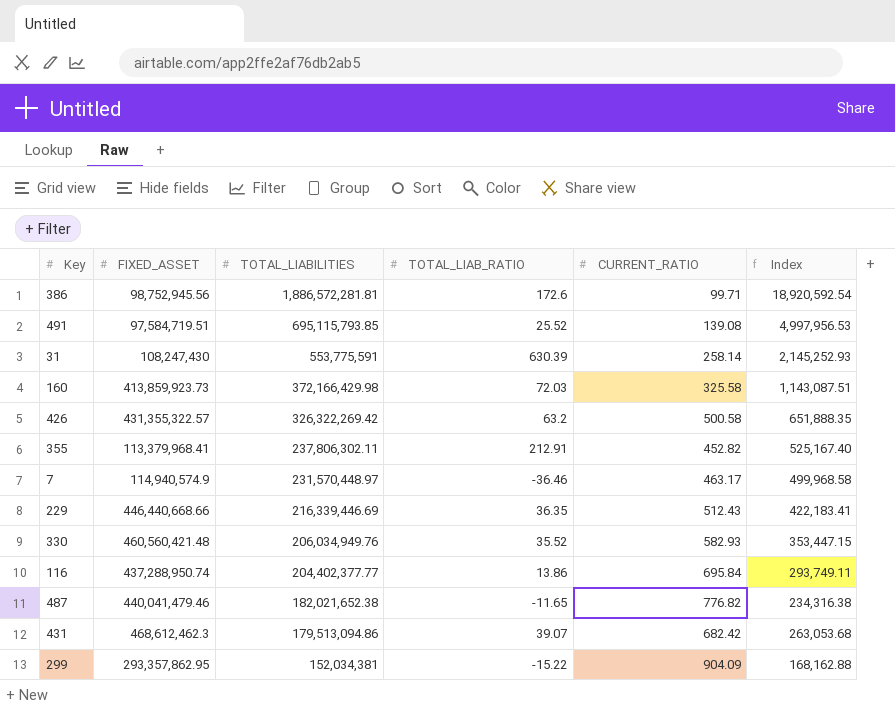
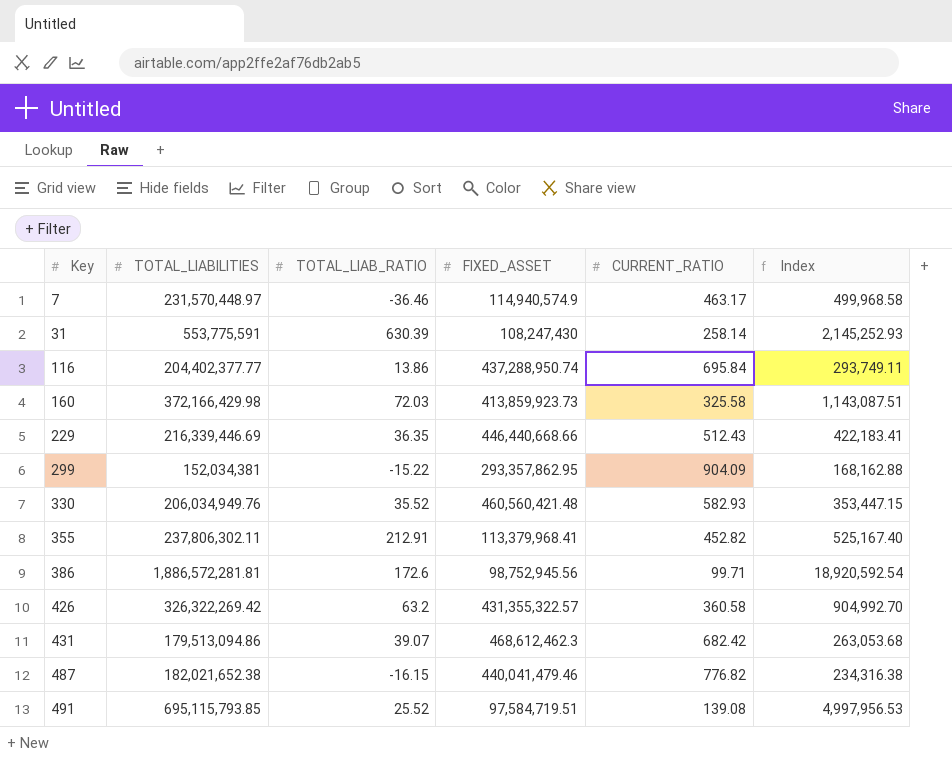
row order: TOTAL_LIABILITIES descending -> Key ascending
column FIXED_ASSET | position: 2 -> 4
426 | CURRENT_RATIO: 500.58 -> 360.58
426 | Index: 651,888.35 -> 904,992.70
487 | TOTAL_LIAB_RATIO: -11.65 -> -16.15

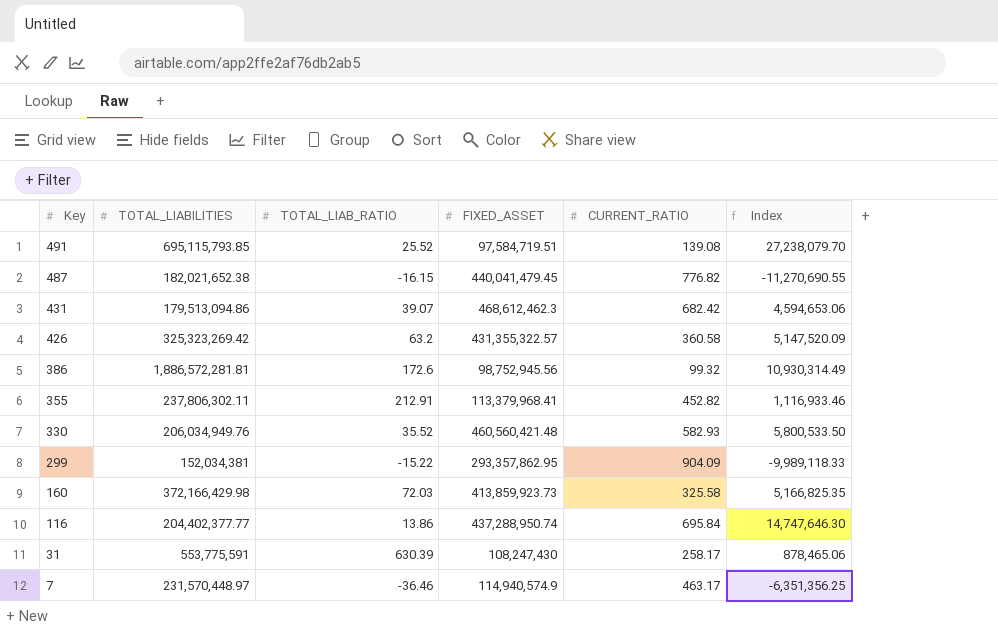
row order: Key ascending -> Key descending
column Index | formula: [TOTAL_LIABILITIES] / [CURRENT_RATIO] -> [TOTAL_LIABILITIES] / [TOTAL_LIAB_RATIO]
row 229: 216,339,446.69 | 36.35 | 446,440,668.66 | 512.43 | 422,183.41 -> none
487 | FIXED_ASSET: 440,041,479.46 -> 440,041,479.45
426 | TOTAL_LIABILITIES: 326,322,269.42 -> 325,323,269.42
386 | CURRENT_RATIO: 99.71 -> 99.32
31 | CURRENT_RATIO: 258.14 -> 258.17

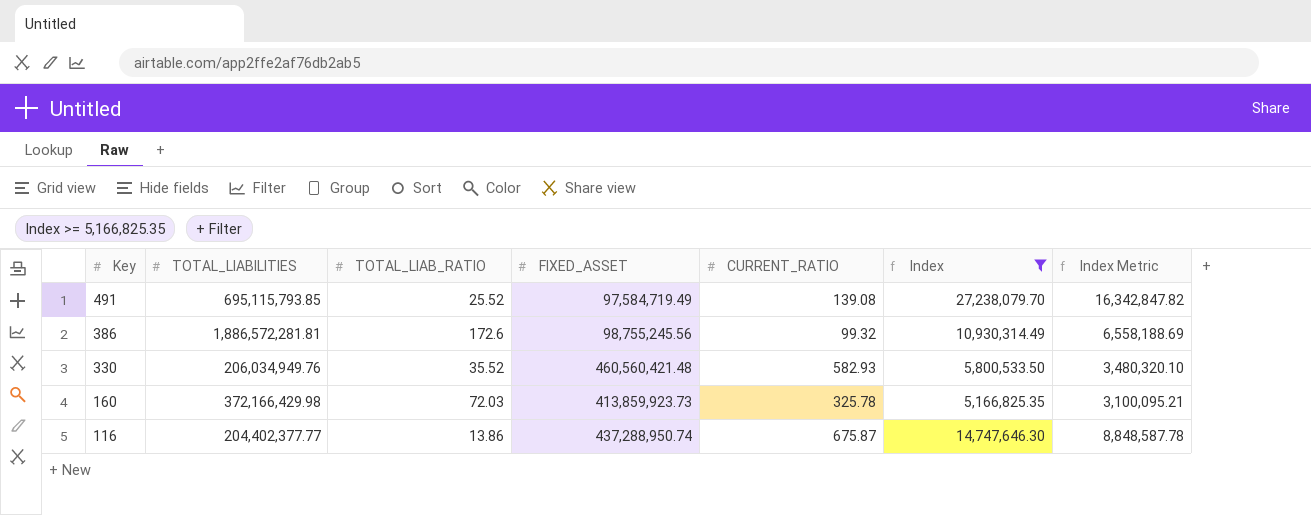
filter: none -> Index >= 5,166,825.35
column Index Metric | formula: none -> [Index] * 0.6
491 | FIXED_ASSET: 97,584,719.51 -> 97,584,719.49
386 | FIXED_ASSET: 98,752,945.56 -> 98,755,245.56
160 | CURRENT_RATIO: 325.58 -> 325.78
116 | CURRENT_RATIO: 695.84 -> 675.87

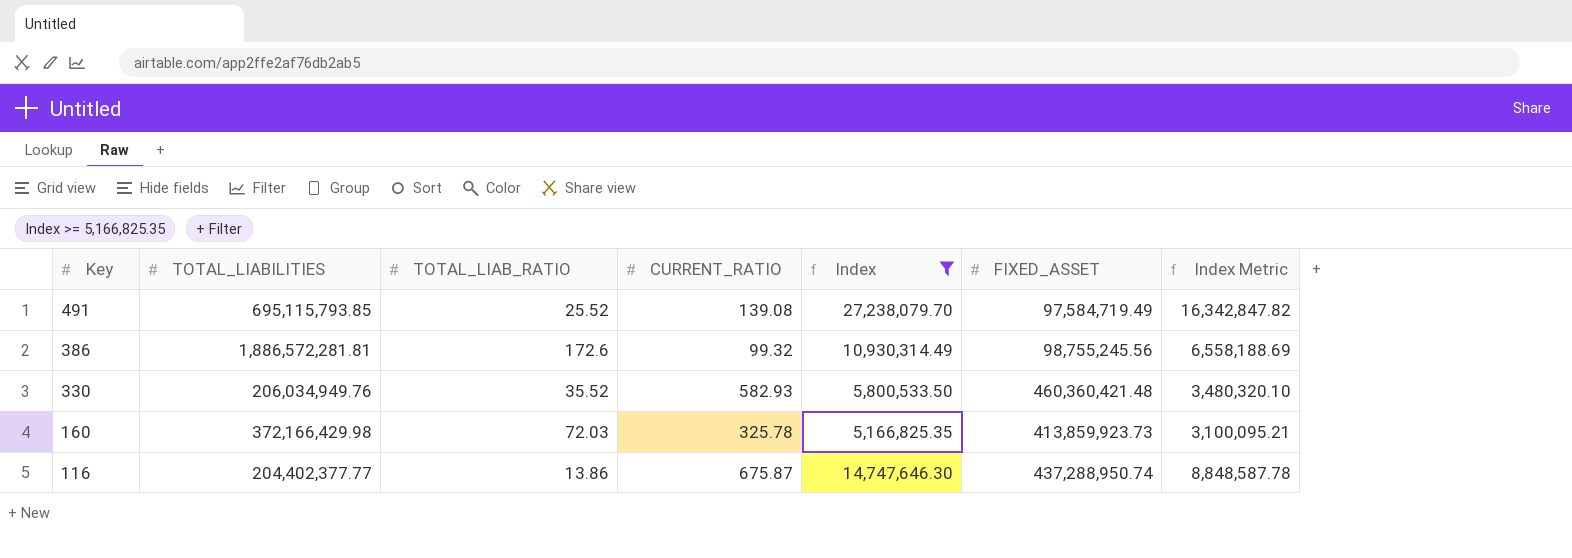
column FIXED_ASSET | position: 4 -> 6
330 | FIXED_ASSET: 460,560,421.48 -> 460,360,421.48

